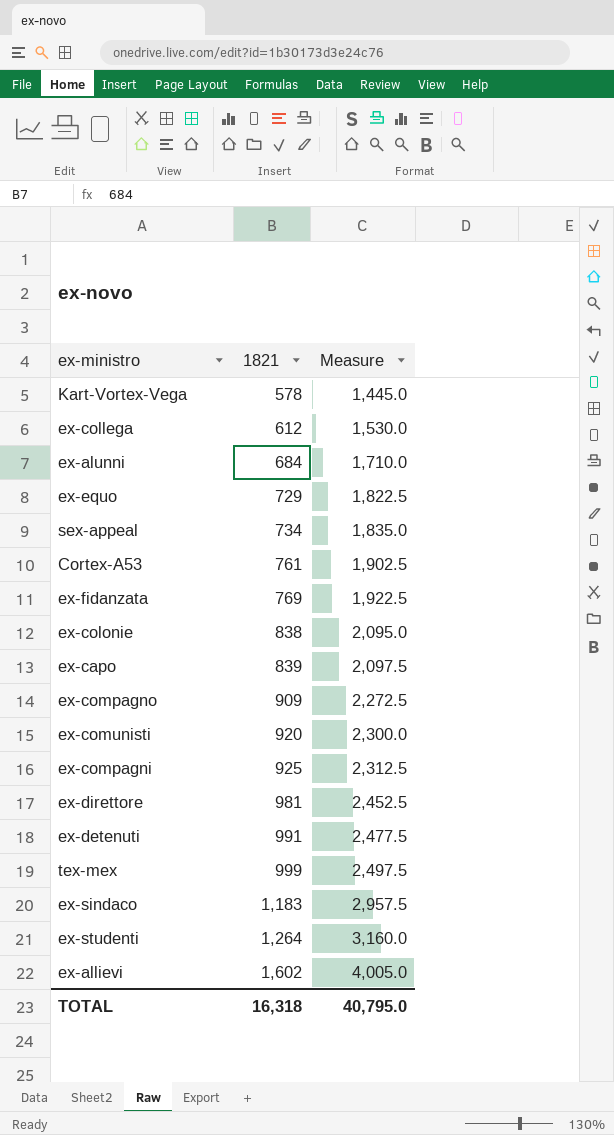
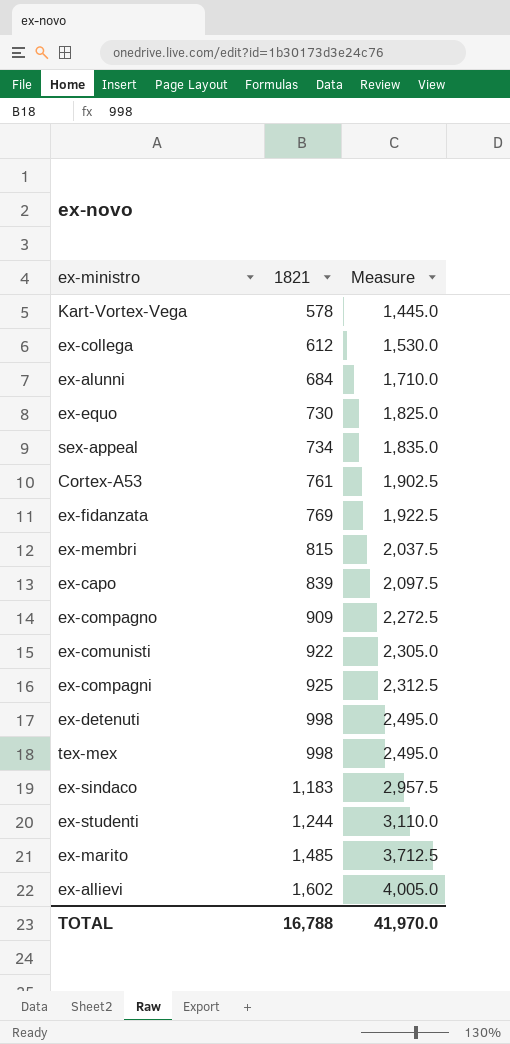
row ex-colonie: 838 | 2,095.0 -> none
row ex-direttore: 981 | 2,452.5 -> none
ex-equo | 1821: 729 -> 730
ex-equo | Measure: 1,822.5 -> 1,825.0
row ex-membri: none -> 815 | 2,037.5
ex-comunisti | 1821: 920 -> 922
ex-comunisti | Measure: 2,300.0 -> 2,305.0
ex-detenuti | 1821: 991 -> 998
ex-detenuti | Measure: 2,477.5 -> 2,495.0
tex-mex | 1821: 999 -> 998
tex-mex | Measure: 2,497.5 -> 2,495.0
ex-studenti | 1821: 1,264 -> 1,244
ex-studenti | Measure: 3,160.0 -> 3,110.0
row ex-marito: none -> 1,485 | 3,712.5
TOTAL | 1821: 16,318 -> 16,788
TOTAL | Measure: 40,795.0 -> 41,970.0

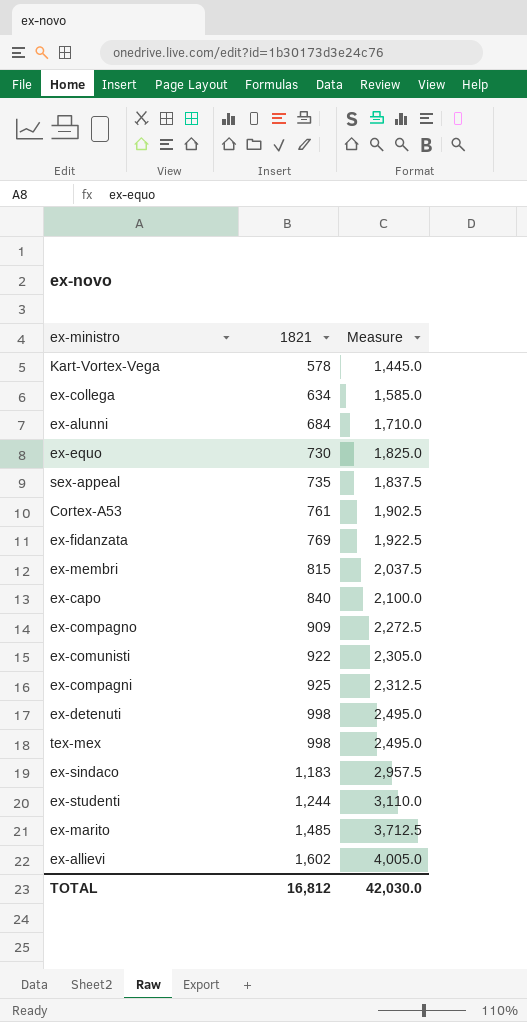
ex-collega | 1821: 612 -> 634
ex-collega | Measure: 1,530.0 -> 1,585.0
sex-appeal | 1821: 734 -> 735
sex-appeal | Measure: 1,835.0 -> 1,837.5
ex-capo | 1821: 839 -> 840
ex-capo | Measure: 2,097.5 -> 2,100.0
TOTAL | 1821: 16,788 -> 16,812
TOTAL | Measure: 41,970.0 -> 42,030.0

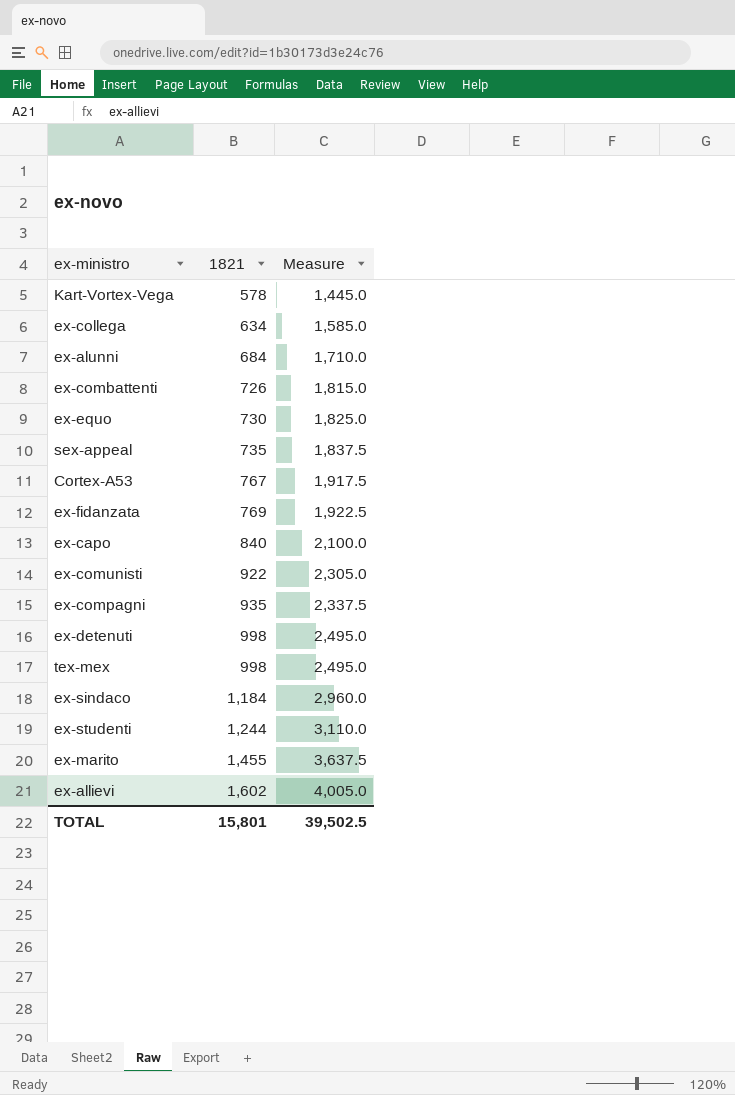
row ex-membri: 815 | 2,037.5 -> none
row ex-compagno: 909 | 2,272.5 -> none
row ex-combattenti: none -> 726 | 1,815.0
Cortex-A53 | 1821: 761 -> 767
Cortex-A53 | Measure: 1,902.5 -> 1,917.5
ex-compagni | 1821: 925 -> 935
ex-compagni | Measure: 2,312.5 -> 2,337.5
ex-sindaco | 1821: 1,183 -> 1,184
ex-sindaco | Measure: 2,957.5 -> 2,960.0
ex-marito | 1821: 1,485 -> 1,455
ex-marito | Measure: 3,712.5 -> 3,637.5
TOTAL | 1821: 16,812 -> 15,801
TOTAL | Measure: 42,030.0 -> 39,502.5

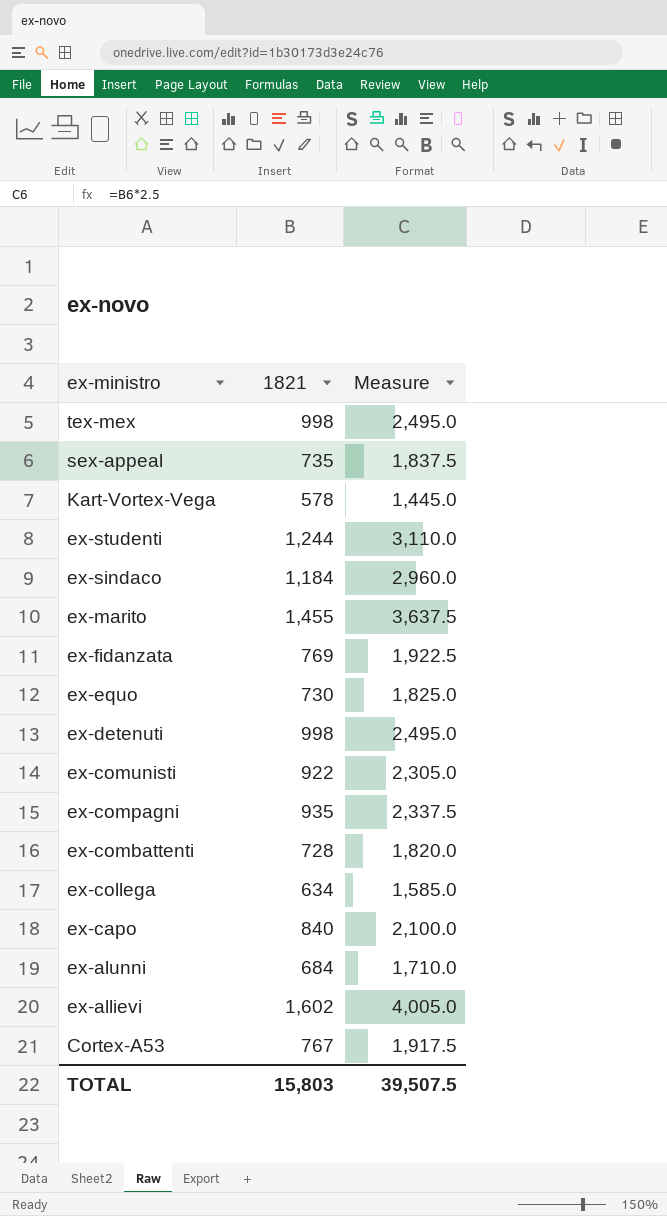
row order: 1821 ascending -> ex-ministro descending
ex-combattenti | 1821: 726 -> 728
ex-combattenti | Measure: 1,815.0 -> 1,820.0
TOTAL | 1821: 15,801 -> 15,803
TOTAL | Measure: 39,502.5 -> 39,507.5

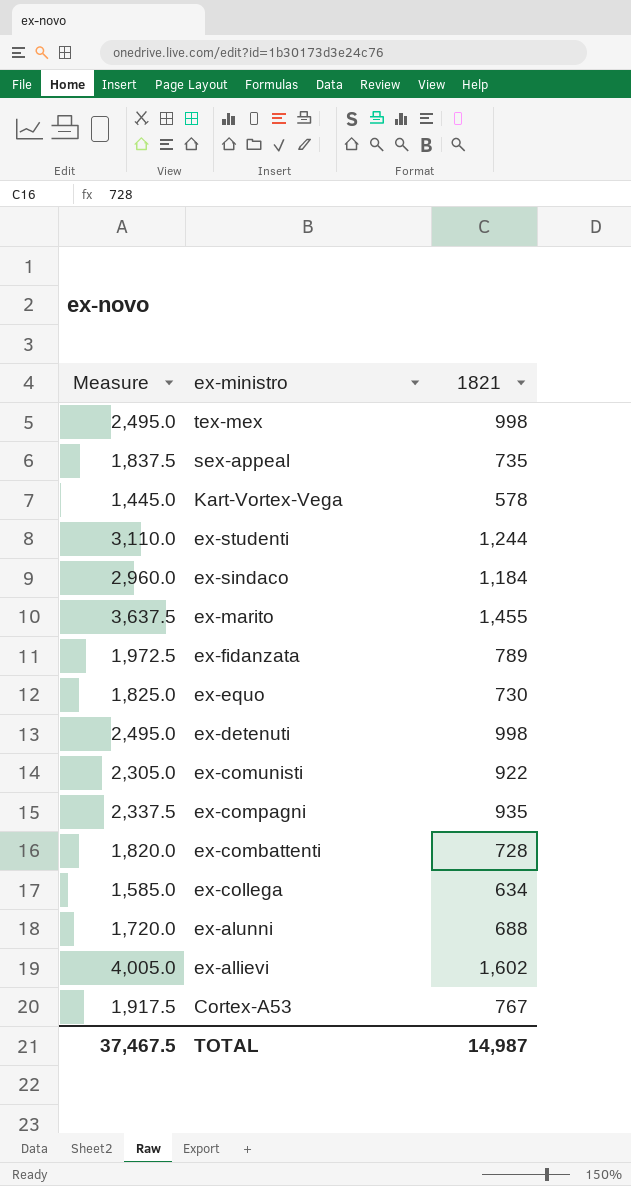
column Measure | position: 3 -> 1
row ex-capo: 840 | 2,100.0 -> none
ex-fidanzata | Measure: 1,922.5 -> 1,972.5
ex-fidanzata | 1821: 769 -> 789
ex-alunni | Measure: 1,710.0 -> 1,720.0
ex-alunni | 1821: 684 -> 688
TOTAL | Measure: 39,507.5 -> 37,467.5
TOTAL | 1821: 15,803 -> 14,987

